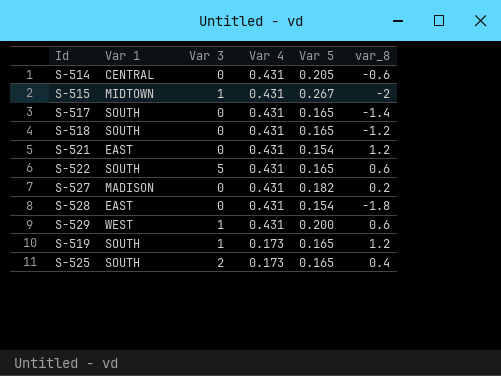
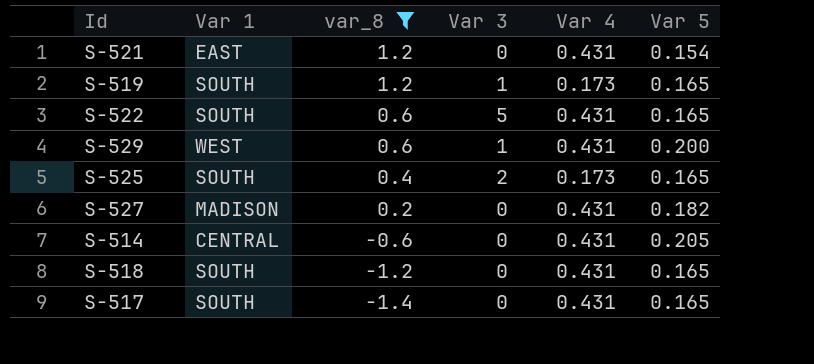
filter: none -> var_8 >= -1.4
row order: Var 4 descending -> var_8 descending
column var_8 | position: 6 -> 3

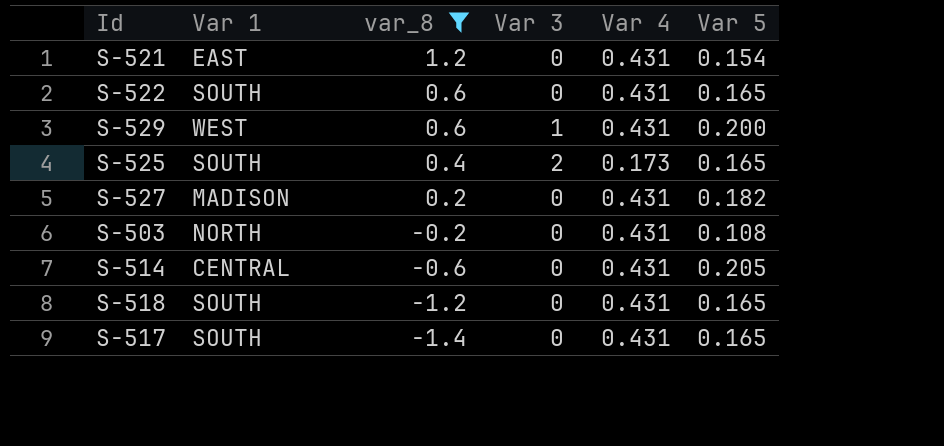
row S-519: SOUTH | 1.2 | 1 | 0.173 | 0.165 -> none
S-522 | Var 3: 5 -> 0
row S-503: none -> NORTH | -0.2 | 0 | 0.431 | 0.108

